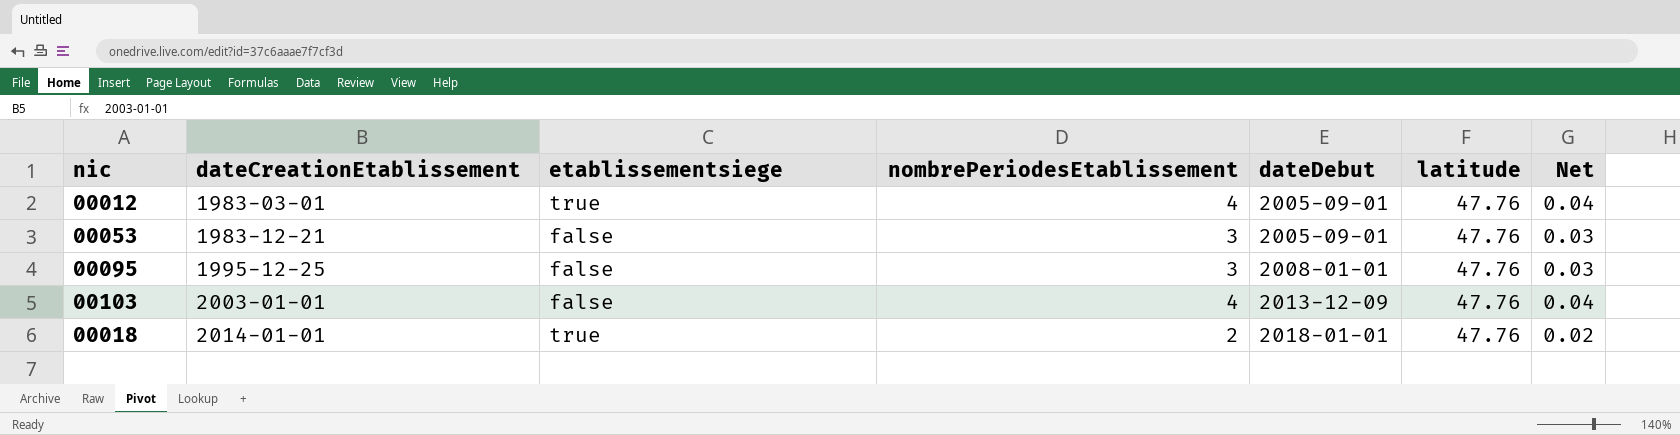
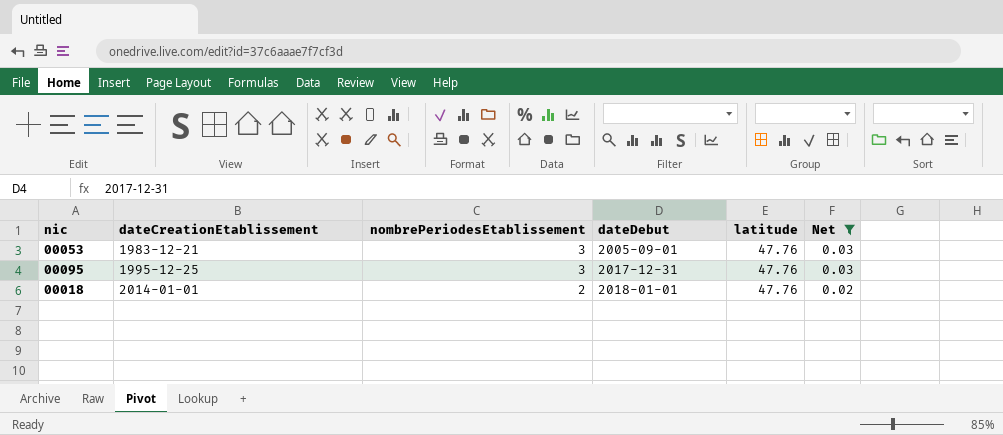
filter: none -> Net != 0.04
column etablissementsiege | position: 3 -> none
00095 | dateDebut: 2008-01-01 -> 2017-12-31

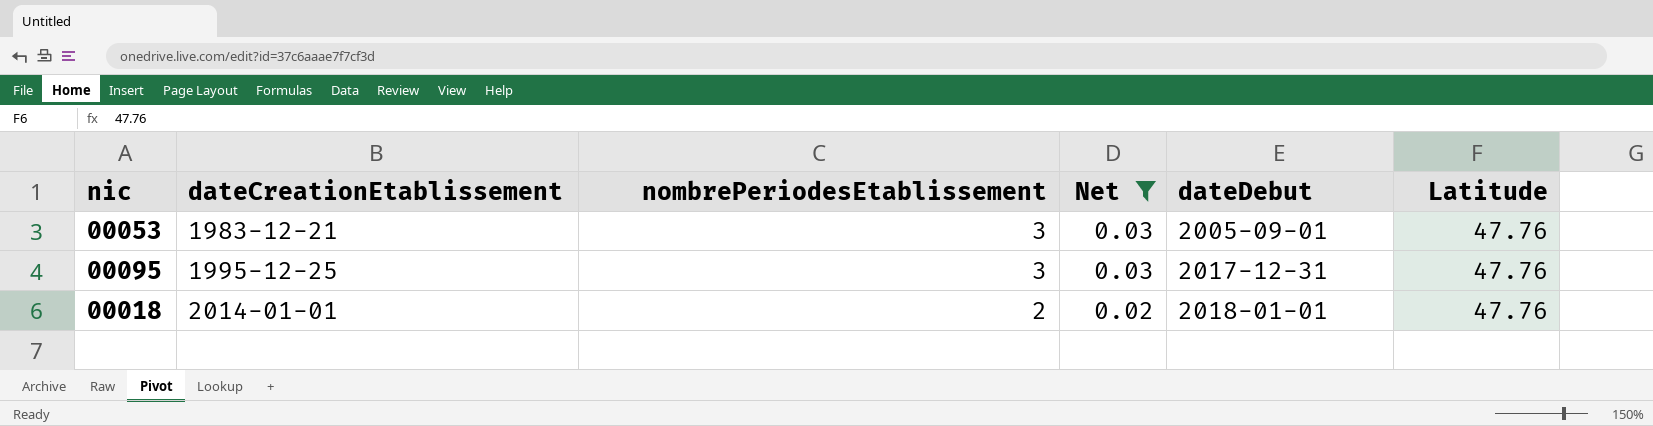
column Net | position: 6 -> 4
column name: latitude -> Latitude

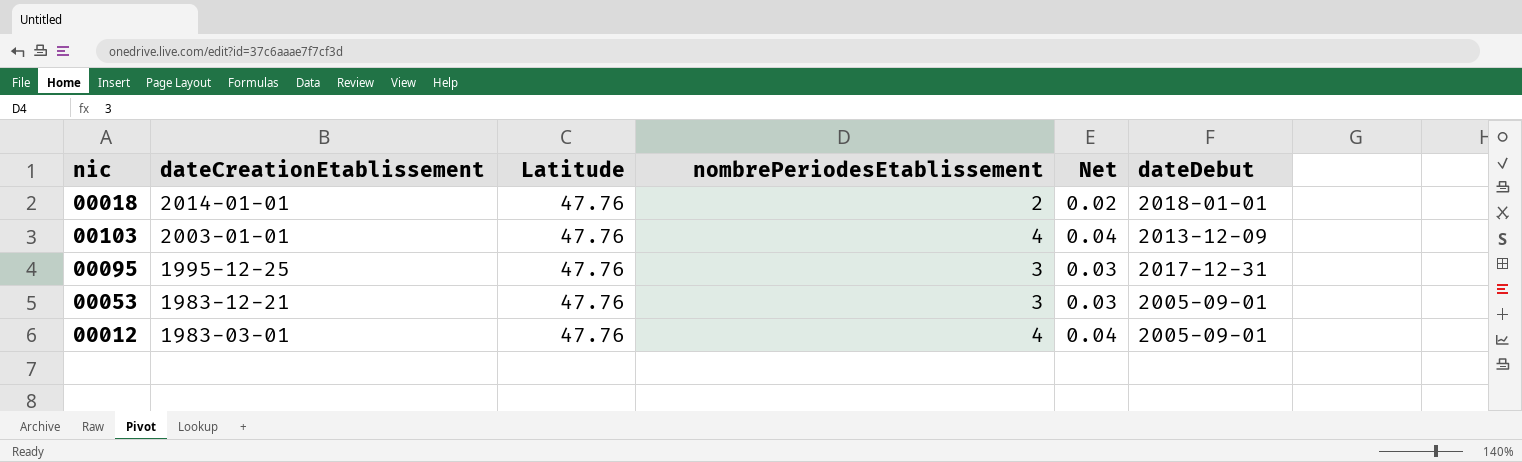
filter: Net != 0.04 -> none
row order: dateCreationEtablissement ascending -> dateCreationEtablissement descending
column Latitude | position: 6 -> 3

